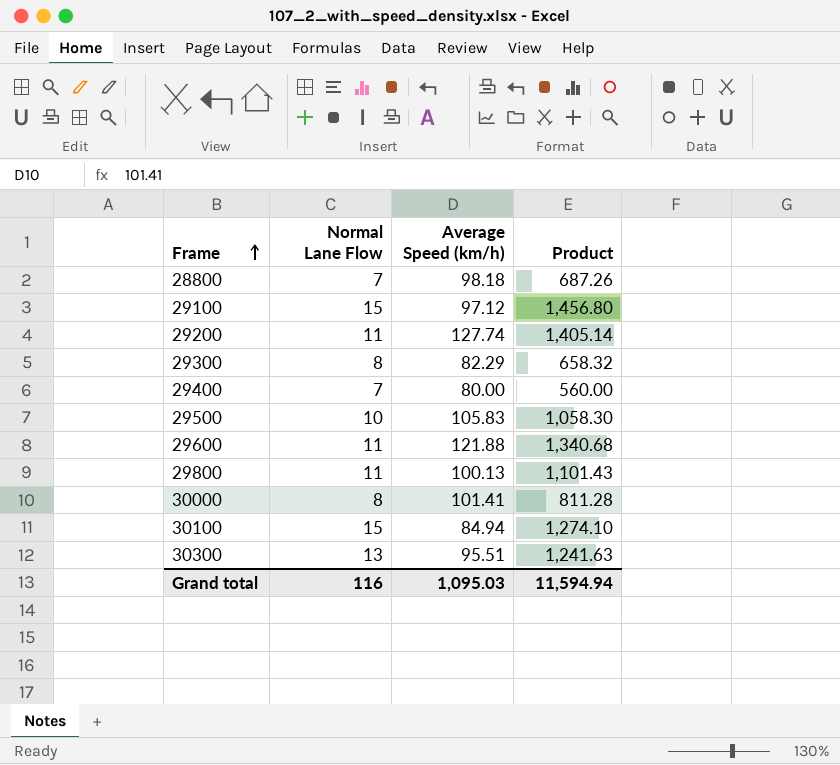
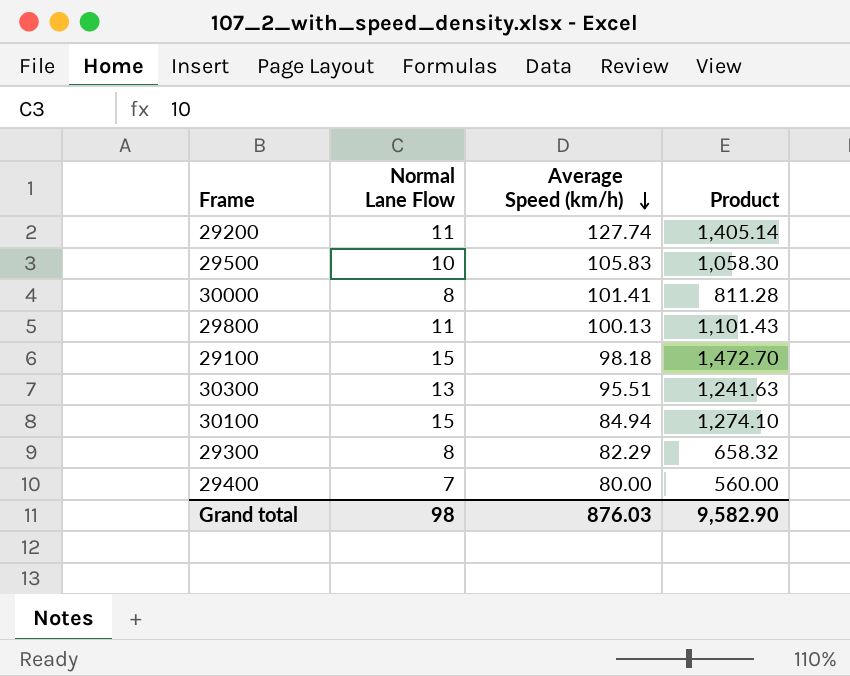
row order: Frame ascending -> Average Speed (km/h) descending
row 28800: 7 | 98.18 | 687.26 -> none
row 29600: 11 | 121.88 | 1,340.68 -> none
29100 | Average Speed (km/h): 97.12 -> 98.18
29100 | Product: 1,456.80 -> 1,472.70
Grand total | Normal Lane Flow: 116 -> 98
Grand total | Average Speed (km/h): 1,095.03 -> 876.03
Grand total | Product: 11,594.94 -> 9,582.90

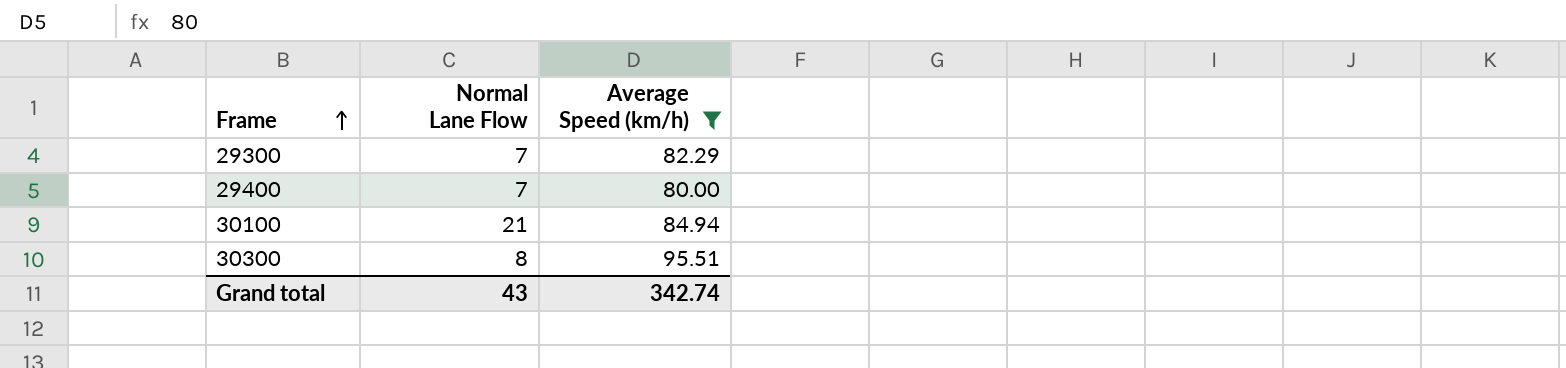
filter: none -> Average Speed (km/h) <= 95.51
row order: Average Speed (km/h) descending -> Frame ascending
column Product | formula: [Normal Lane Flow] * [Average Speed (km/h)] -> none
29300 | Normal Lane Flow: 8 -> 7
30100 | Normal Lane Flow: 15 -> 21
30300 | Normal Lane Flow: 13 -> 8
Grand total | Normal Lane Flow: 98 -> 43
Grand total | Average Speed (km/h): 876.03 -> 342.74

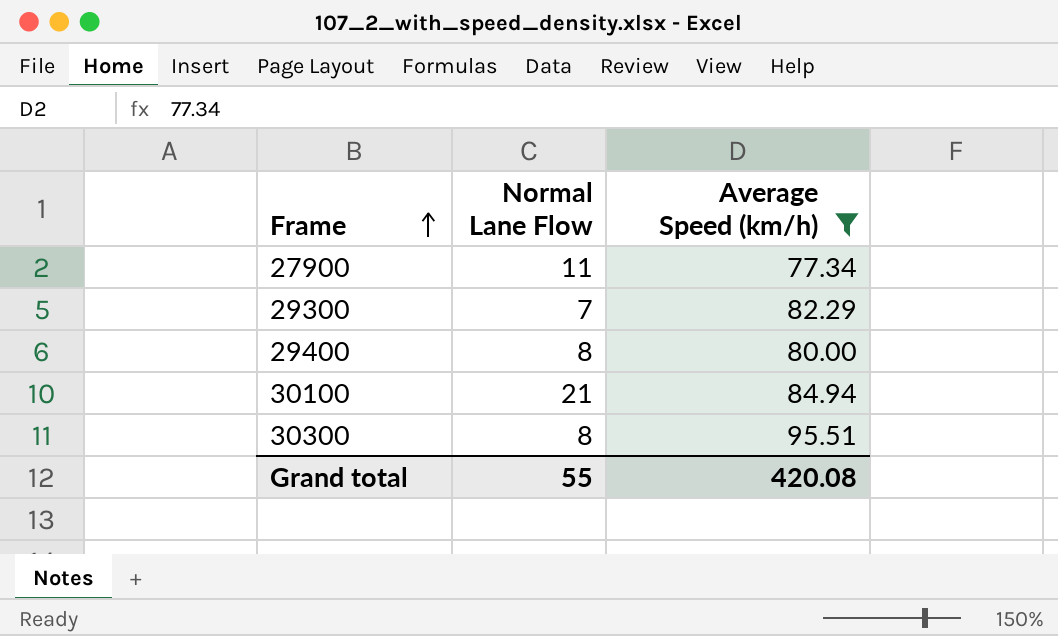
row 27900: none -> 11 | 77.34
29400 | Normal Lane Flow: 7 -> 8
Grand total | Normal Lane Flow: 43 -> 55
Grand total | Average Speed (km/h): 342.74 -> 420.08

